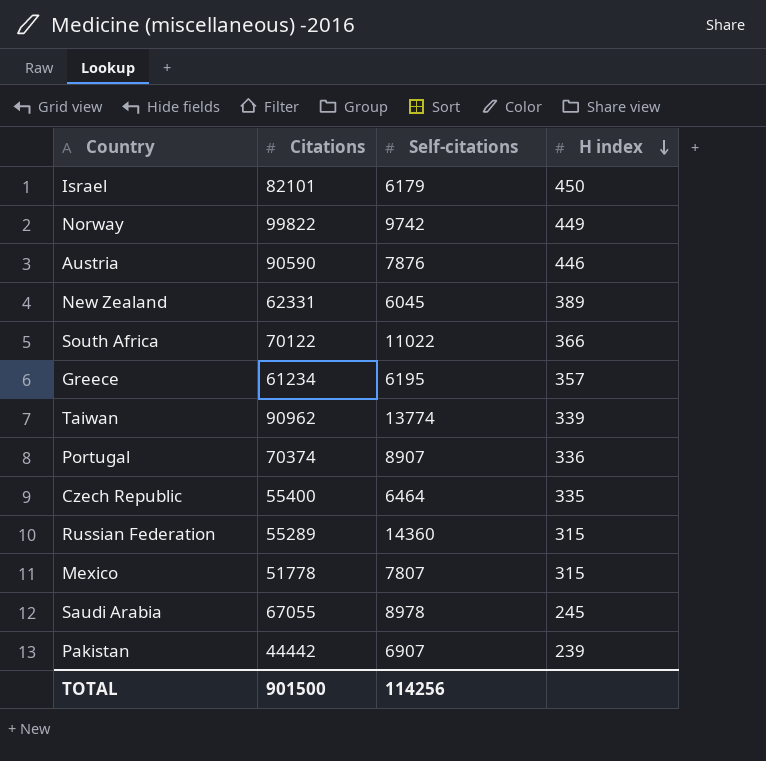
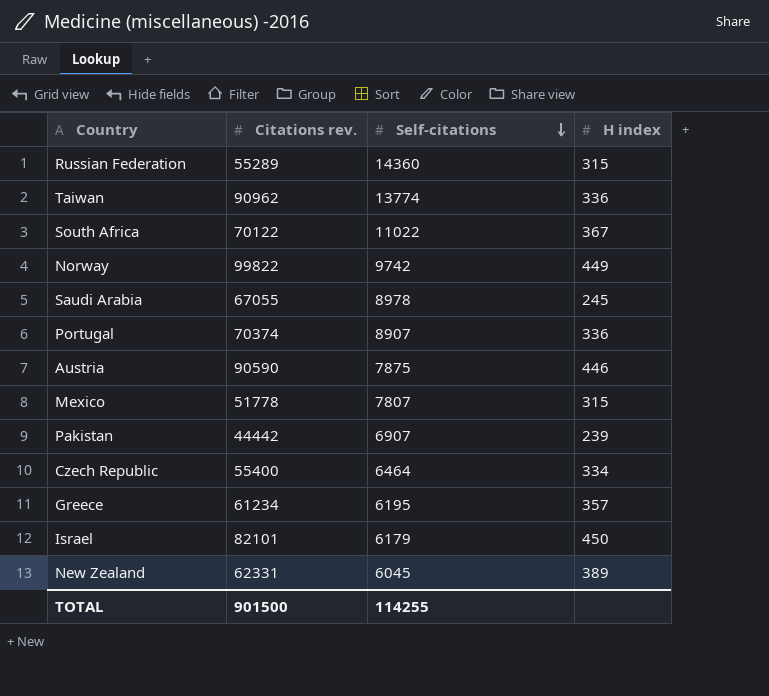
row order: H index descending -> Self-citations descending
column name: Citations -> Citations rev.
Taiwan | H index: 339 -> 336
South Africa | H index: 366 -> 367
Austria | Self-citations: 7876 -> 7875
Czech Republic | H index: 335 -> 334
TOTAL | Self-citations: 114256 -> 114255

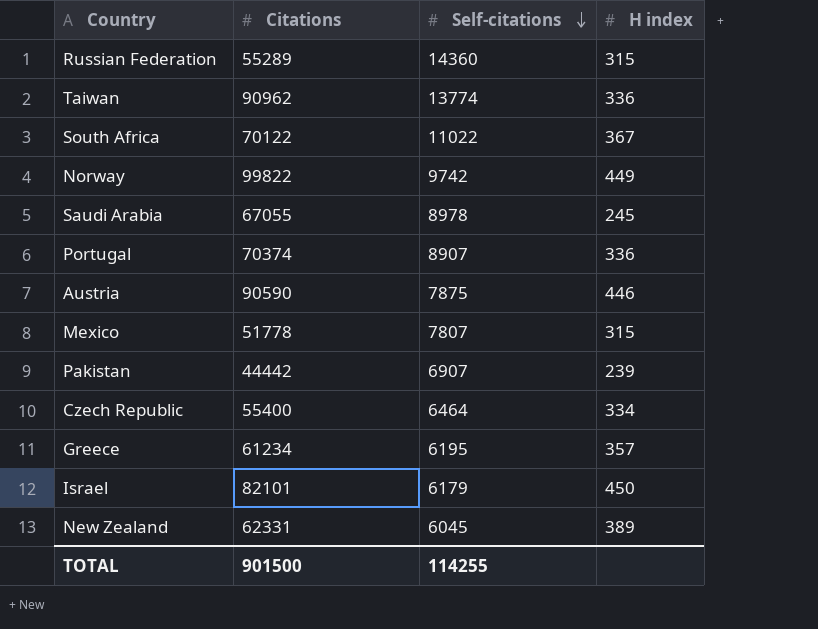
column name: Citations rev. -> Citations

